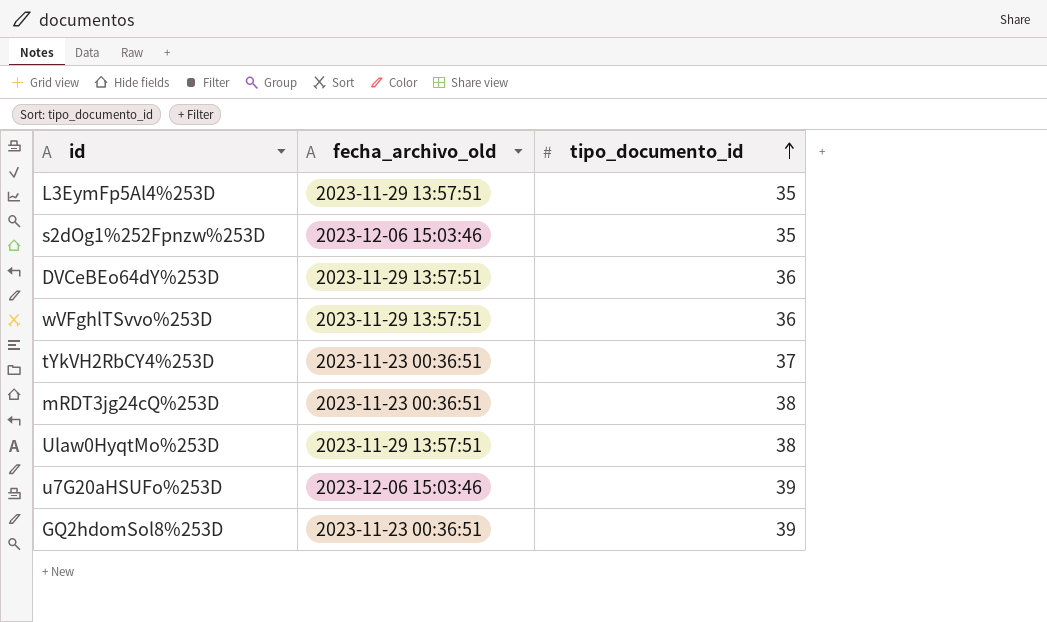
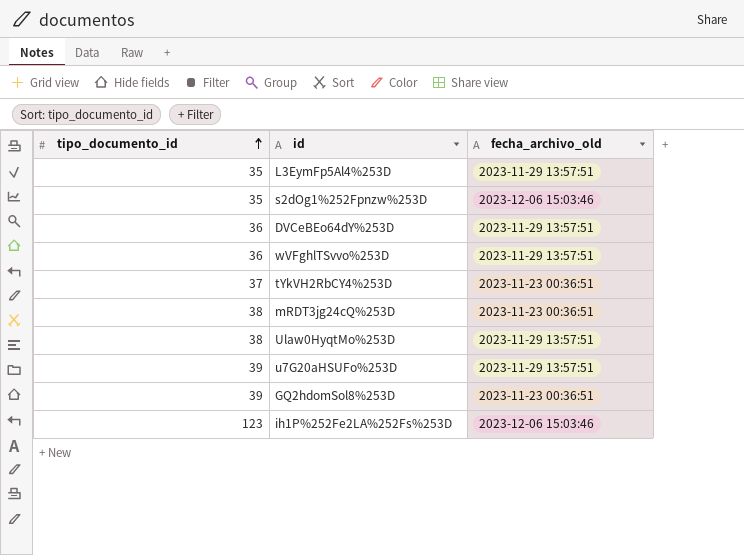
column tipo_documento_id | position: 3 -> 1
u7G20aHSUFo%253D | fecha_archivo_old: 2023-12-06 15:03:46 -> 2023-11-29 13:57:51
row ih1P%252Fe2LA%252Fs%253D: none -> 123 | 2023-12-06 15:03:46

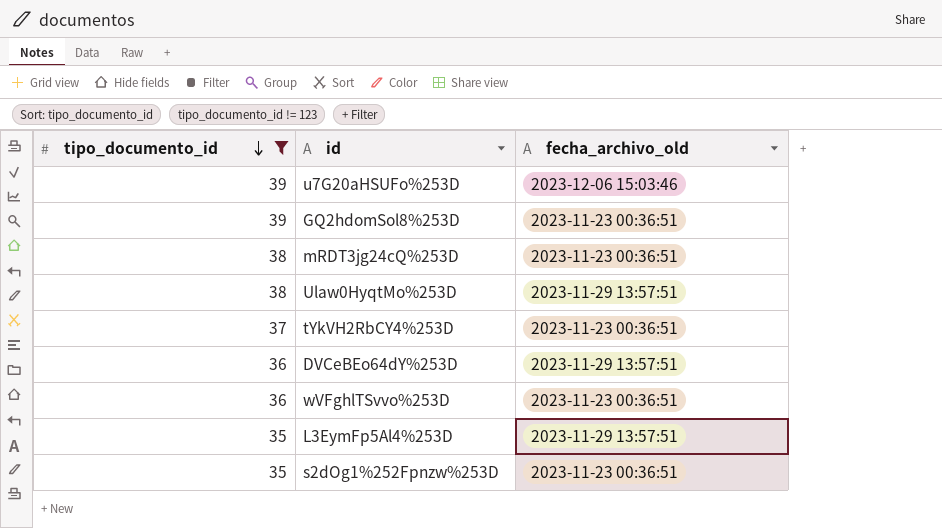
filter: none -> tipo_documento_id != 123
row order: tipo_documento_id ascending -> tipo_documento_id descending
u7G20aHSUFo%253D | fecha_archivo_old: 2023-11-29 13:57:51 -> 2023-12-06 15:03:46
wVFghlTSvvo%253D | fecha_archivo_old: 2023-11-29 13:57:51 -> 2023-11-23 00:36:51
s2dOg1%252Fpnzw%253D | fecha_archivo_old: 2023-12-06 15:03:46 -> 2023-11-23 00:36:51

